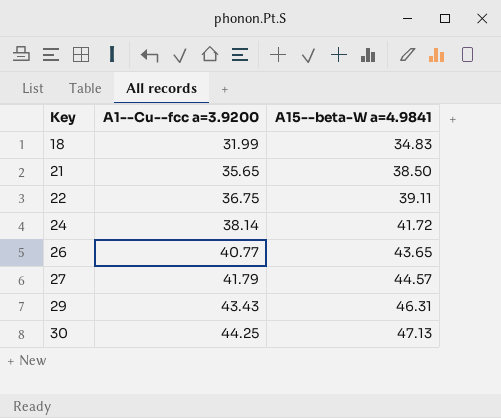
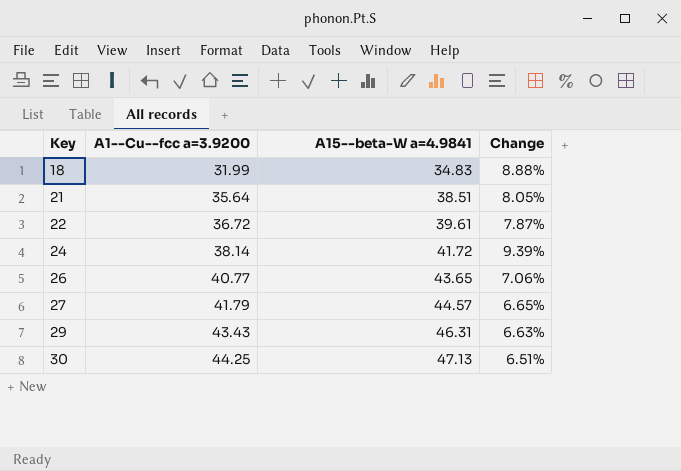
column Change | formula: none -> ([A15--beta-W a=4.9841] - [A1--Cu--fcc a=3.9200]) / [A1--Cu--fcc a=3.9200]
21 | A1--Cu--fcc a=3.9200: 35.65 -> 35.64
21 | A15--beta-W a=4.9841: 38.50 -> 38.51
22 | A1--Cu--fcc a=3.9200: 36.75 -> 36.72
22 | A15--beta-W a=4.9841: 39.11 -> 39.61

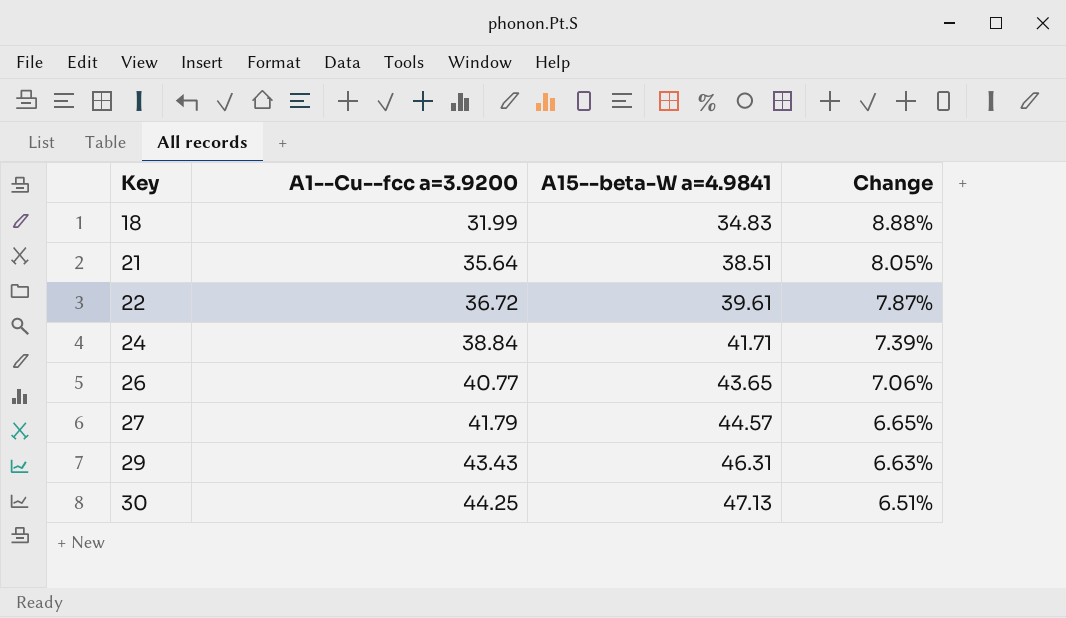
24 | A1--Cu--fcc a=3.9200: 38.14 -> 38.84
24 | A15--beta-W a=4.9841: 41.72 -> 41.71
24 | Change: 9.39% -> 7.39%

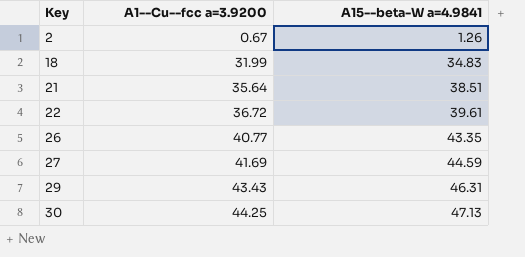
column Change | formula: ([A15--beta-W a=4.9841] - [A1--Cu--fcc a=3.9200]) / [A1--Cu--fcc a=3.9200] -> none
row 24: 38.84 | 41.71 | 7.39% -> none
row 2: none -> 0.67 | 1.26
26 | A15--beta-W a=4.9841: 43.65 -> 43.35
27 | A1--Cu--fcc a=3.9200: 41.79 -> 41.69
27 | A15--beta-W a=4.9841: 44.57 -> 44.59

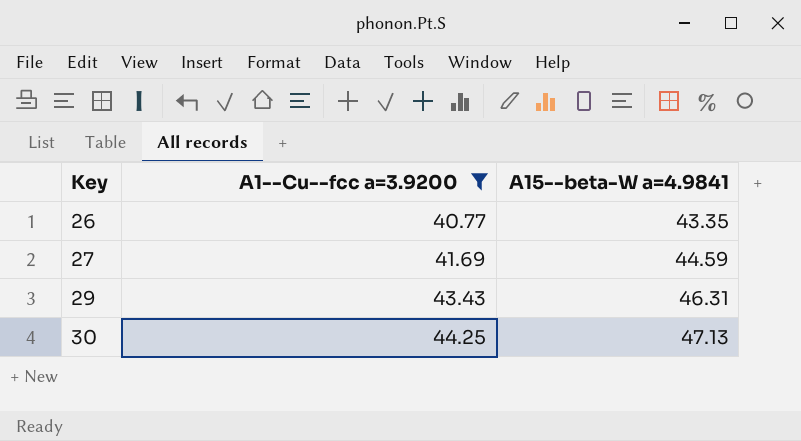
filter: none -> A1--Cu--fcc a=3.9200 >= 40.77

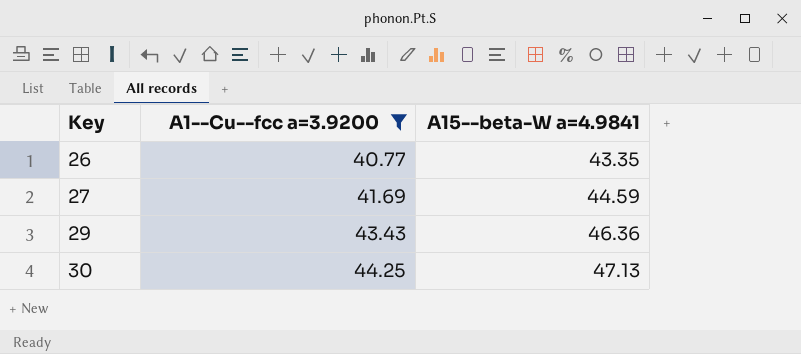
29 | A15--beta-W a=4.9841: 46.31 -> 46.36

